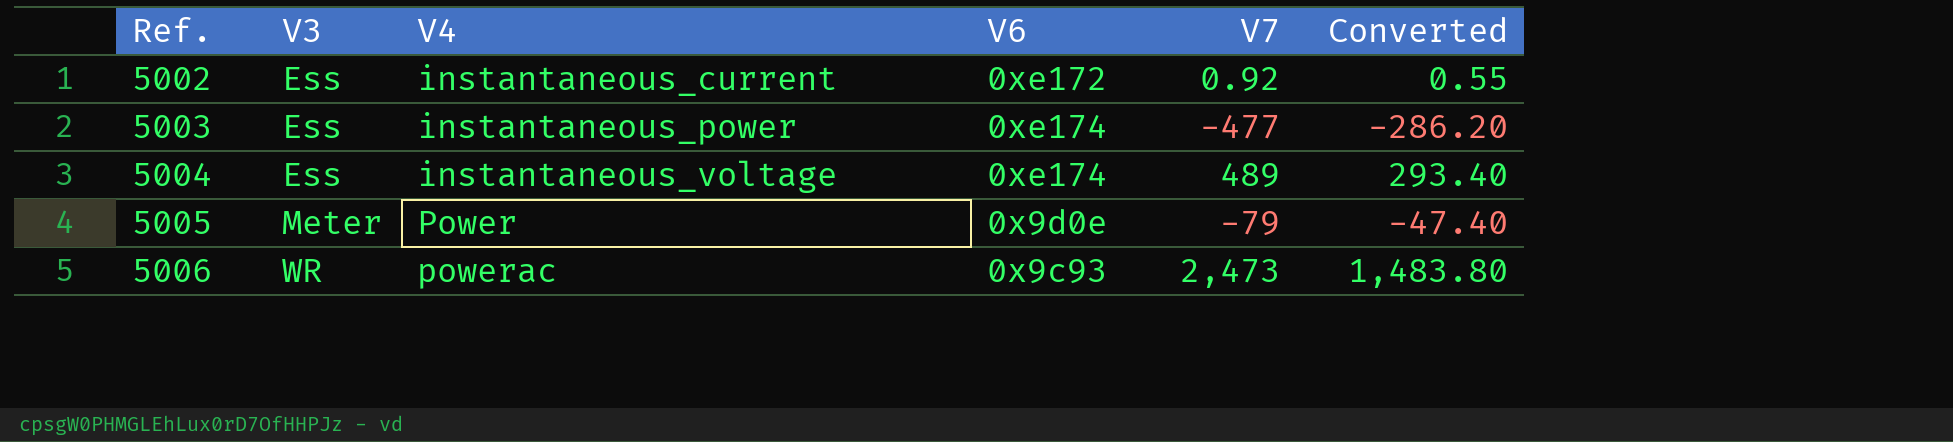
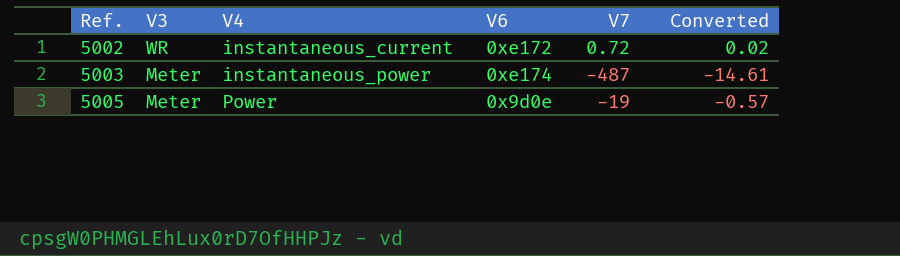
column Converted | formula: [V7] * 0.6 -> [V7] * 0.03
row 5004: Ess | instantaneous_voltage | 0xe174 | 489 | 293.40 -> none
row 5006: WR | powerac | 0x9c93 | 2,473 | 1,483.80 -> none
5002 | V3: Ess -> WR
5002 | V7: 0.92 -> 0.72
5003 | V3: Ess -> Meter
5003 | V7: -477 -> -487
5005 | V7: -79 -> -19

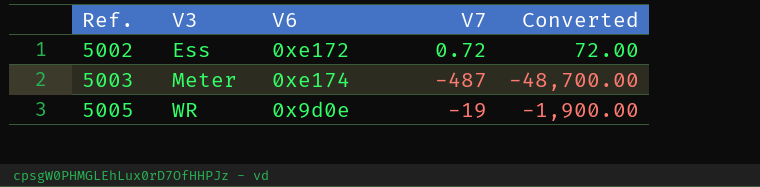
column V4 | position: 3 -> none
column Converted | formula: [V7] * 0.03 -> [V7] * 100
5002 | V3: WR -> Ess
5005 | V3: Meter -> WR

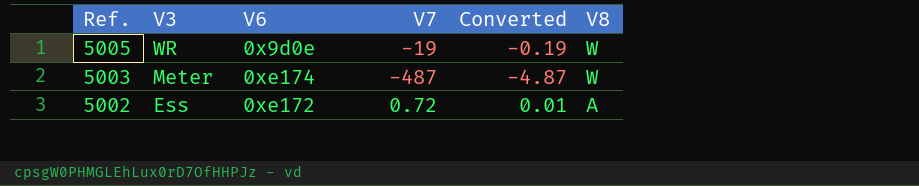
row order: Ref. ascending -> Ref. descending
column Converted | formula: [V7] * 100 -> [V7] * 0.01
column V8 | position: none -> 6

